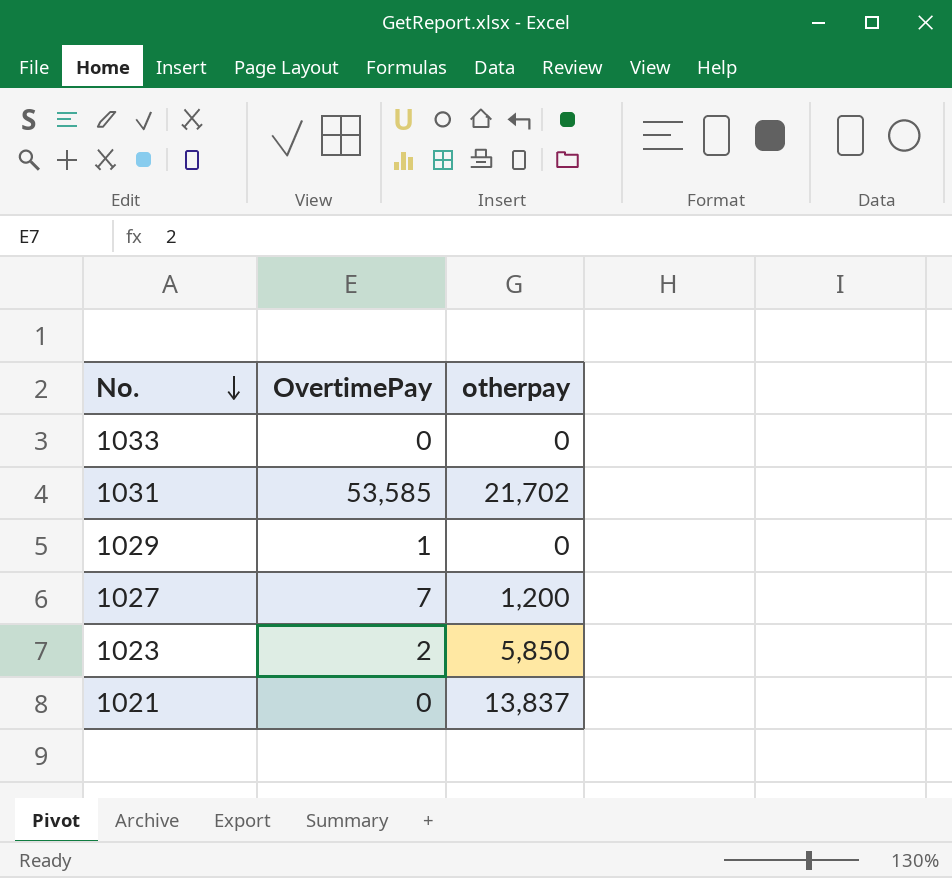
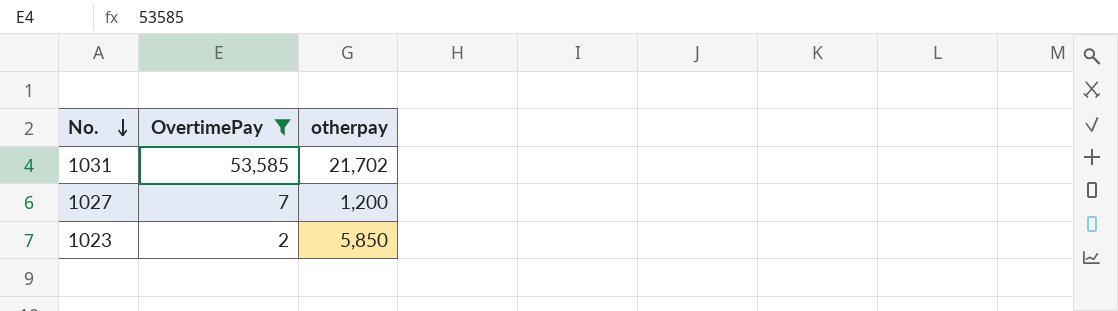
filter: none -> OvertimePay >= 2

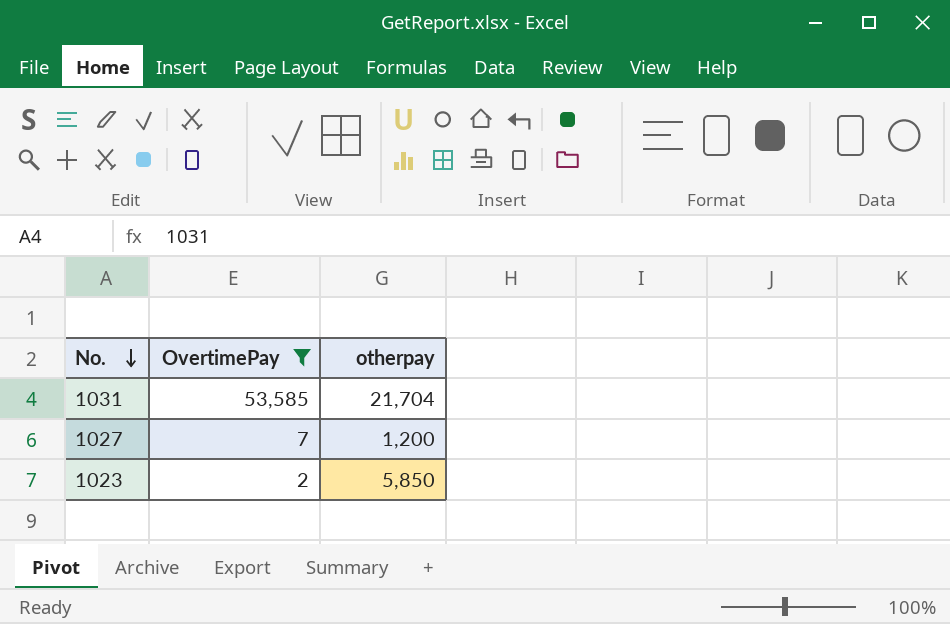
1031 | otherpay: 21,702 -> 21,704

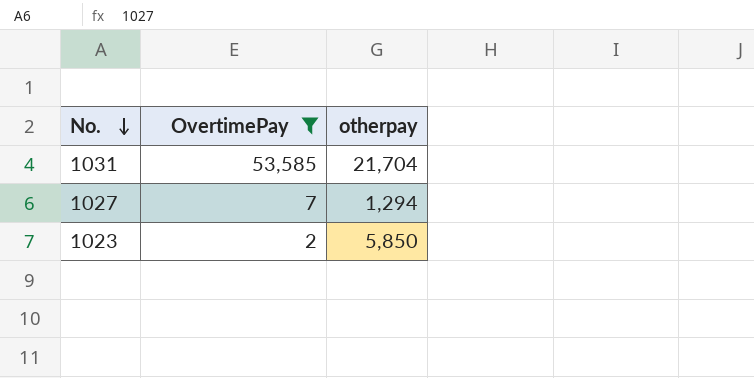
1027 | otherpay: 1,200 -> 1,294

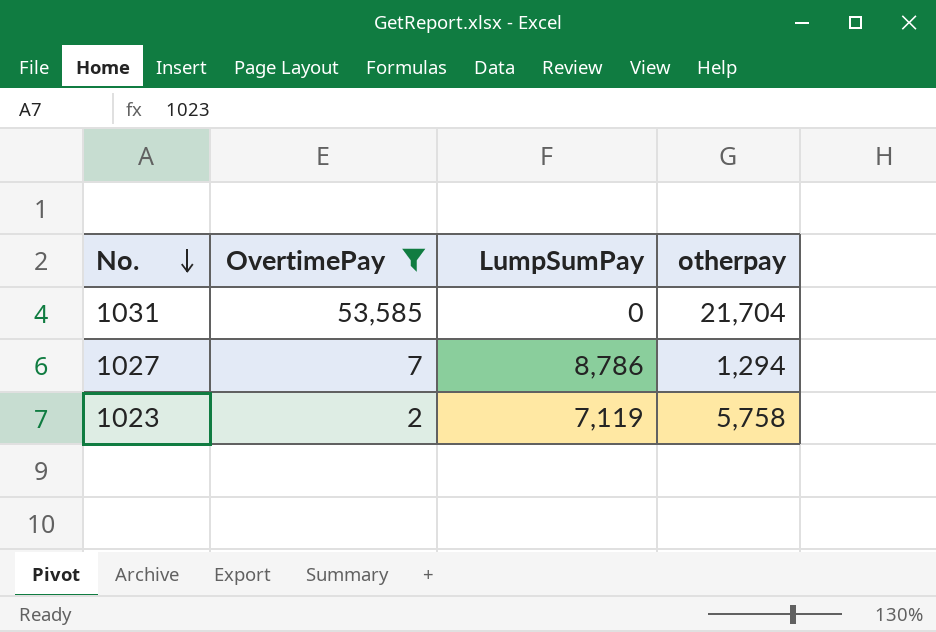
column LumpSumPay | position: none -> 3
1023 | otherpay: 5,850 -> 5,758

